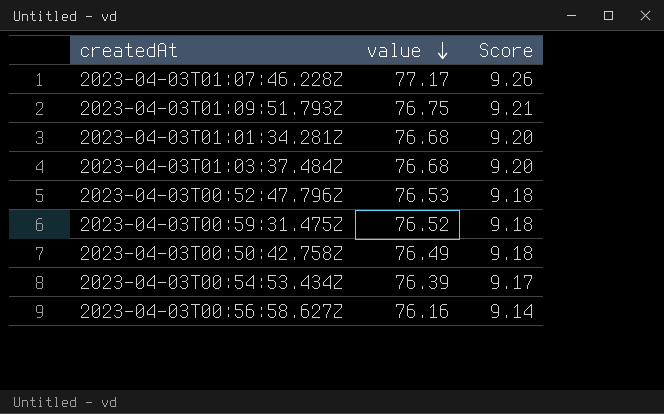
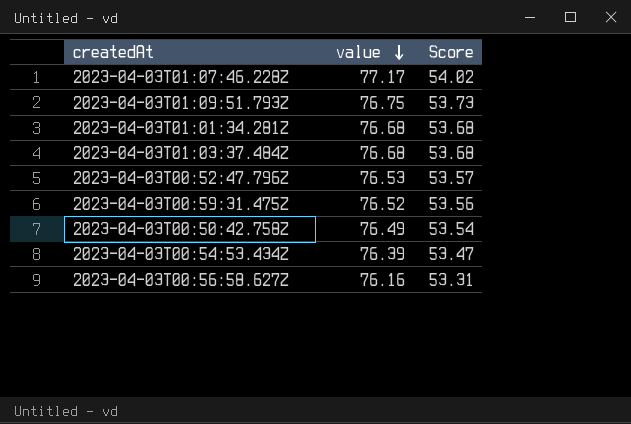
column Score | formula: [value] * 0.12 -> [value] * 0.7

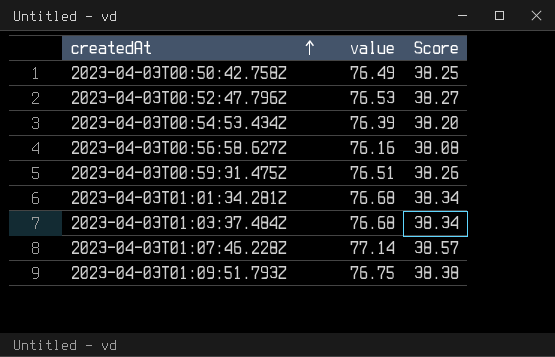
row order: value descending -> createdAt ascending
column Score | formula: [value] * 0.7 -> [value] * 0.5
2023-04-03T00:59:31.475Z | value: 76.52 -> 76.51
2023-04-03T01:07:46.228Z | value: 77.17 -> 77.14

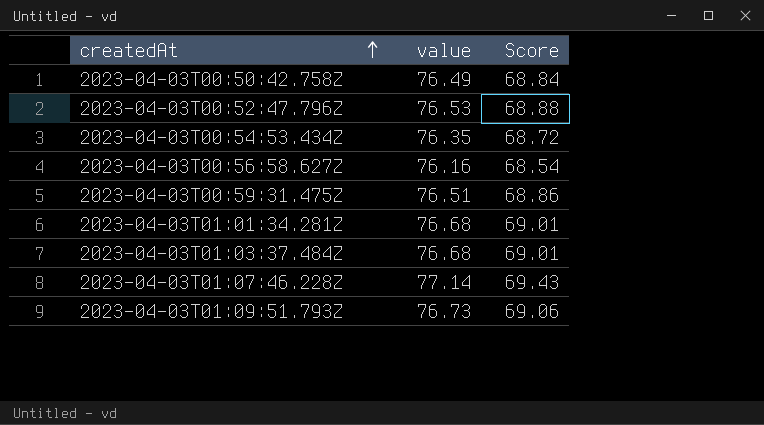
column Score | formula: [value] * 0.5 -> [value] * 0.9
2023-04-03T00:54:53.434Z | value: 76.39 -> 76.35
2023-04-03T01:09:51.793Z | value: 76.75 -> 76.73

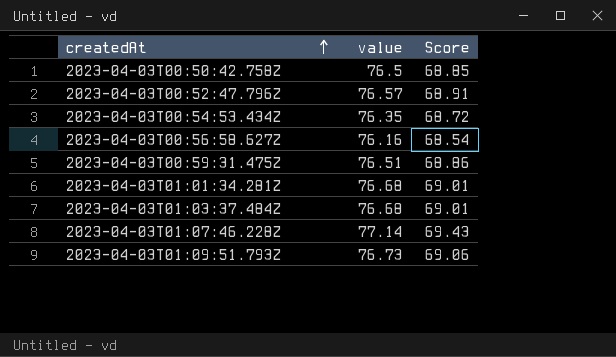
2023-04-03T00:50:42.758Z | value: 76.49 -> 76.5
2023-04-03T00:50:42.758Z | Score: 68.84 -> 68.85
2023-04-03T00:52:47.796Z | value: 76.53 -> 76.57
2023-04-03T00:52:47.796Z | Score: 68.88 -> 68.91

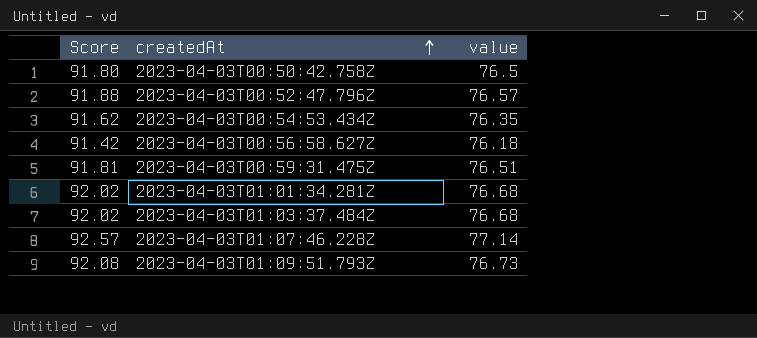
column Score | formula: [value] * 0.9 -> [value] * 1.2
column Score | position: 3 -> 1
2023-04-03T00:56:58.627Z | value: 76.16 -> 76.18

